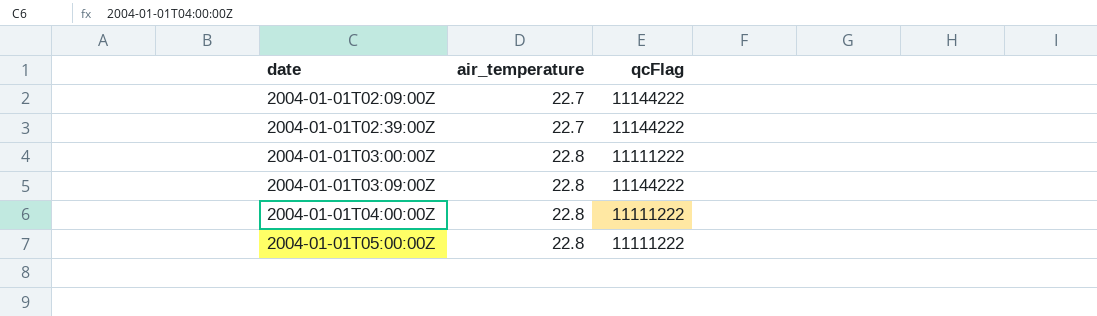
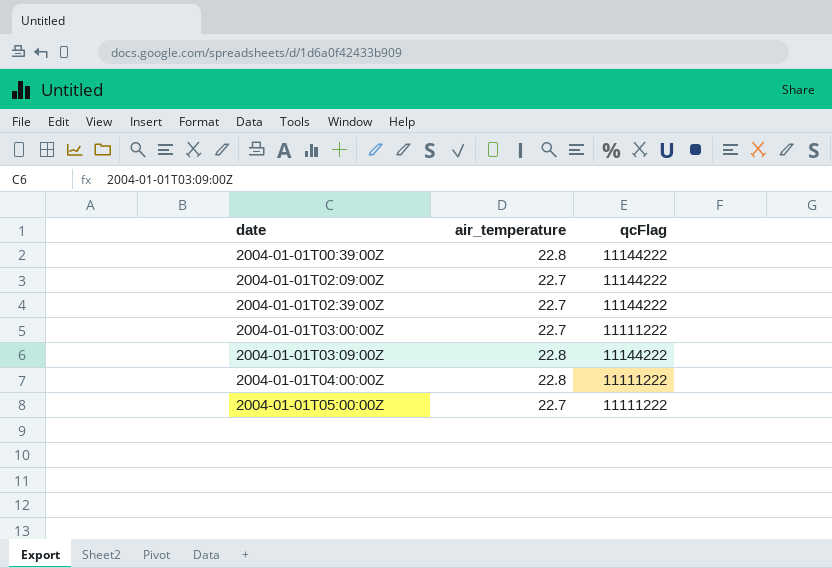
row 2004-01-01T00:39:00Z: none -> 22.8 | 11144222
2004-01-01T03:00:00Z | air_temperature: 22.8 -> 22.7
2004-01-01T05:00:00Z | air_temperature: 22.8 -> 22.7

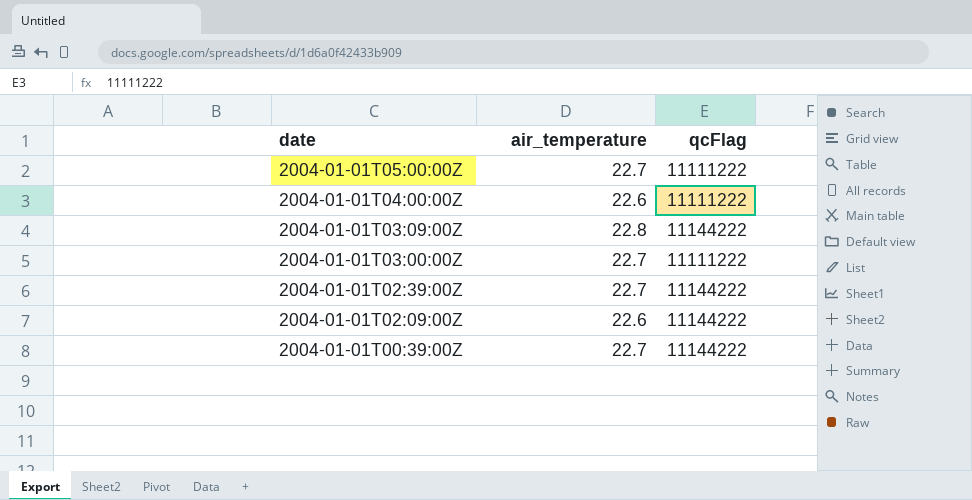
row order: date ascending -> date descending
2004-01-01T04:00:00Z | air_temperature: 22.8 -> 22.6
2004-01-01T02:09:00Z | air_temperature: 22.7 -> 22.6
2004-01-01T00:39:00Z | air_temperature: 22.8 -> 22.7

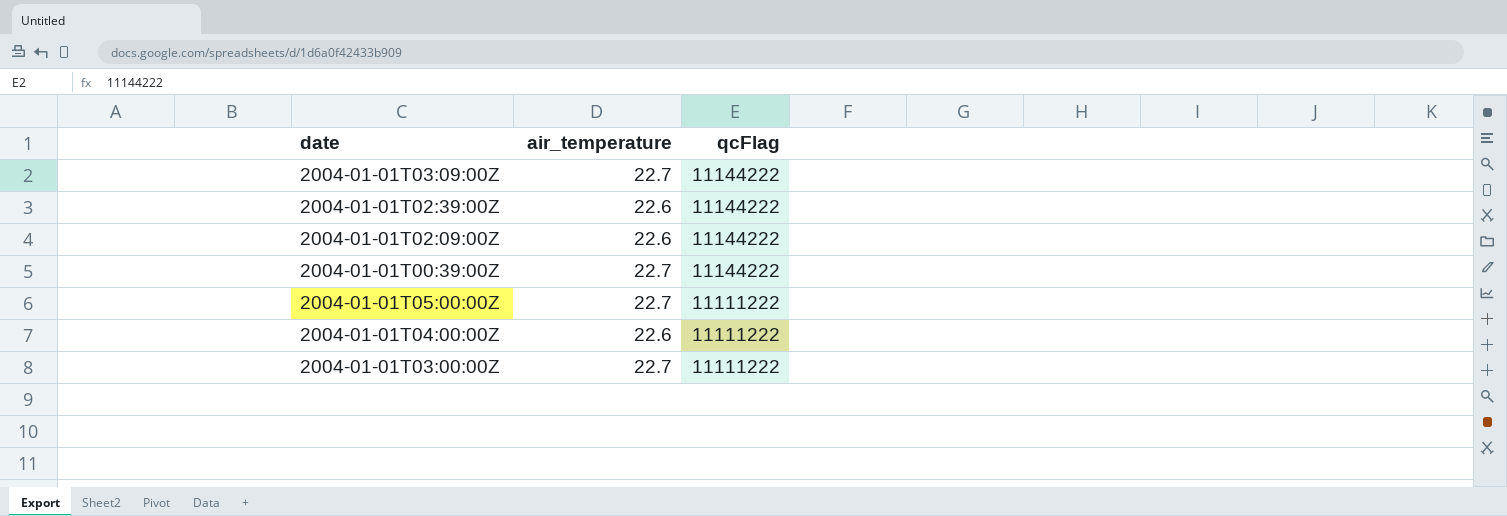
row order: date descending -> qcFlag descending
2004-01-01T03:09:00Z | air_temperature: 22.8 -> 22.7
2004-01-01T02:39:00Z | air_temperature: 22.7 -> 22.6

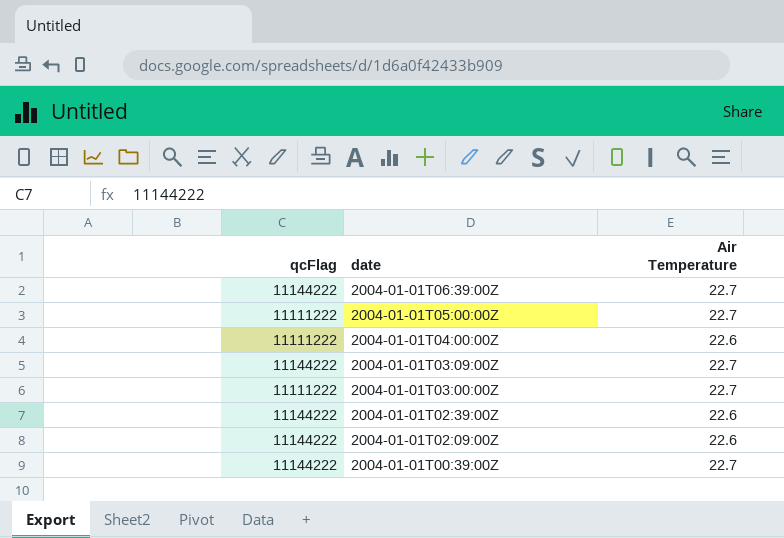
row order: qcFlag descending -> date descending
column qcFlag | position: 3 -> 1
column name: air_temperature -> Air Temperature
row 2004-01-01T06:39:00Z: none -> 11144222 | 22.7

